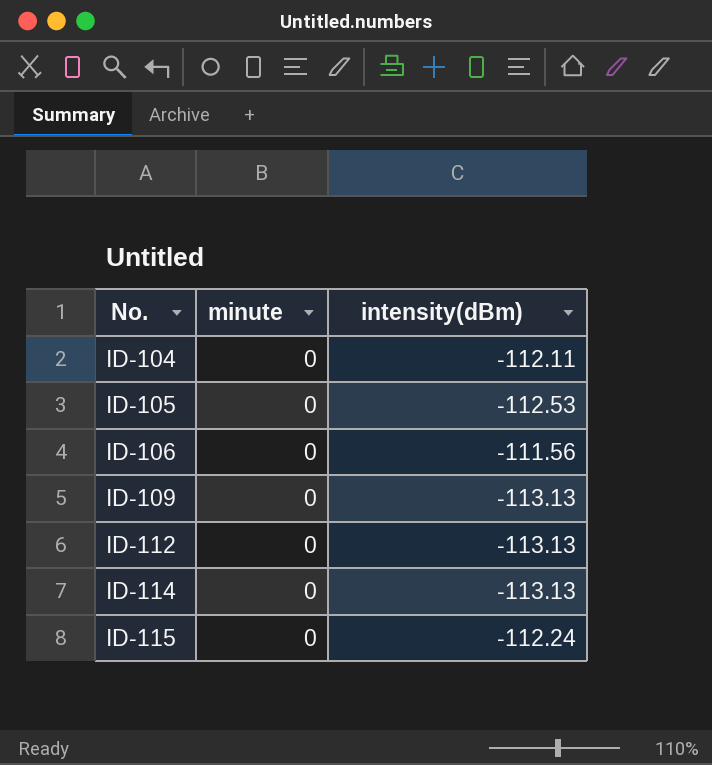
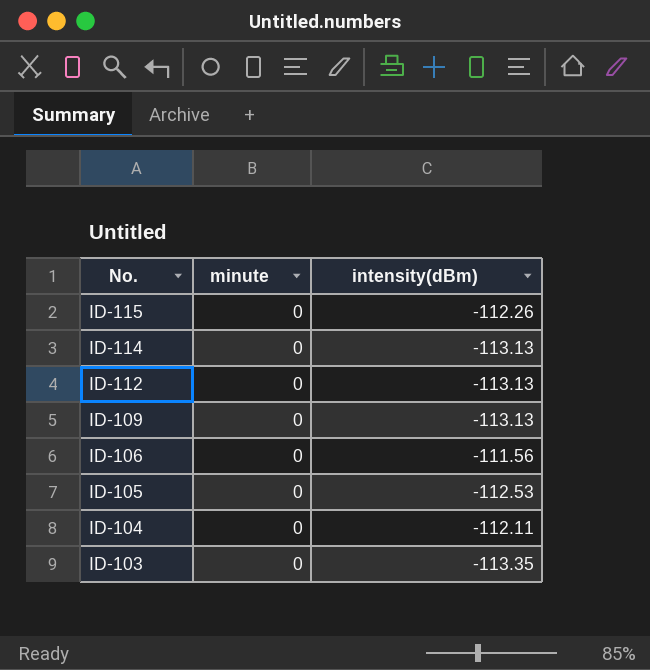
row order: No. ascending -> No. descending
ID-115 | intensity(dBm): -112.24 -> -112.26
row ID-103: none -> 0 | -113.35

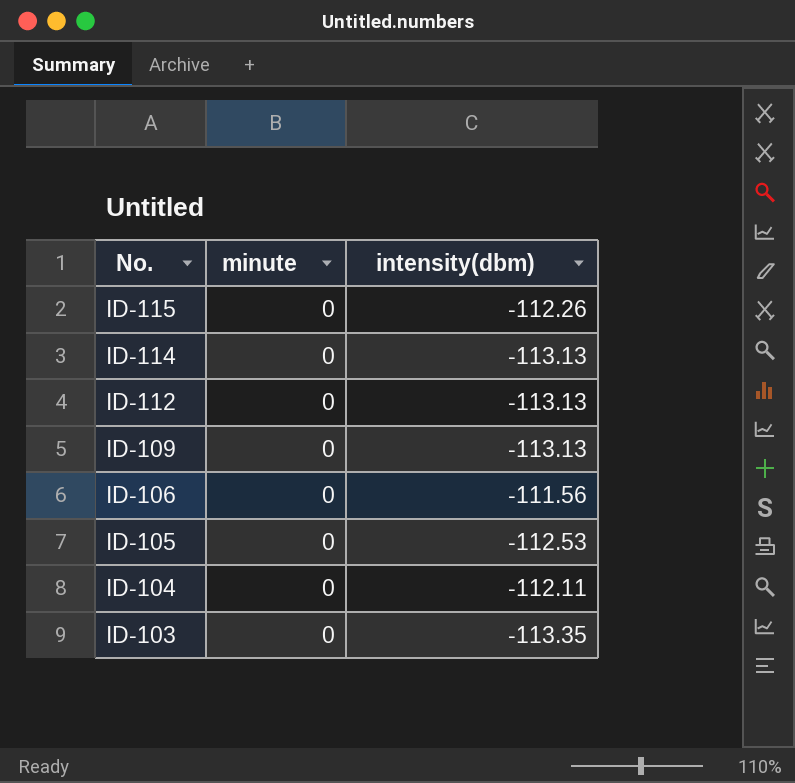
column name: intensity(dBm) -> intensity(dbm)

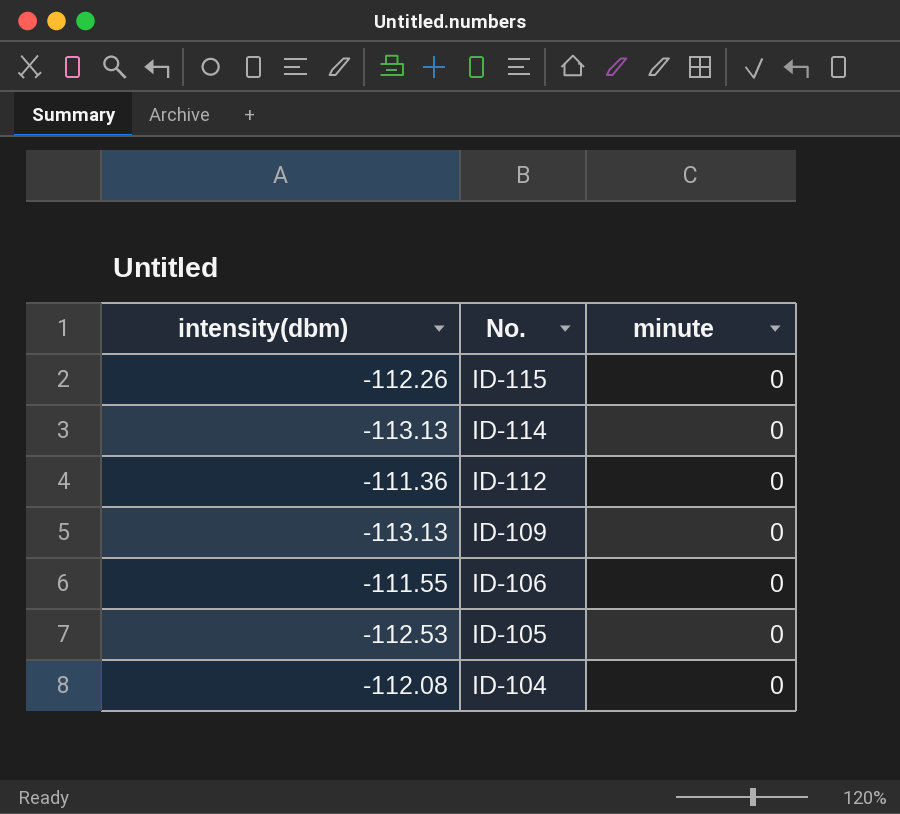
column intensity(dbm) | position: 3 -> 1
row ID-103: 0 | -113.35 -> none
ID-112 | intensity(dbm): -113.13 -> -111.36
ID-106 | intensity(dbm): -111.56 -> -111.55
ID-104 | intensity(dbm): -112.11 -> -112.08

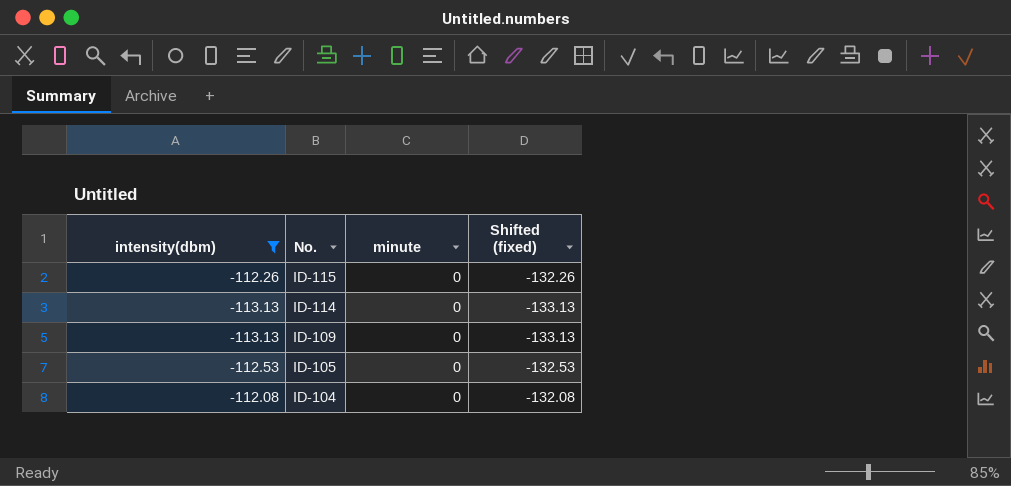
filter: none -> intensity(dbm) <= -112.08
column Shifted (fixed) | formula: none -> [intensity(dbm)] - 20

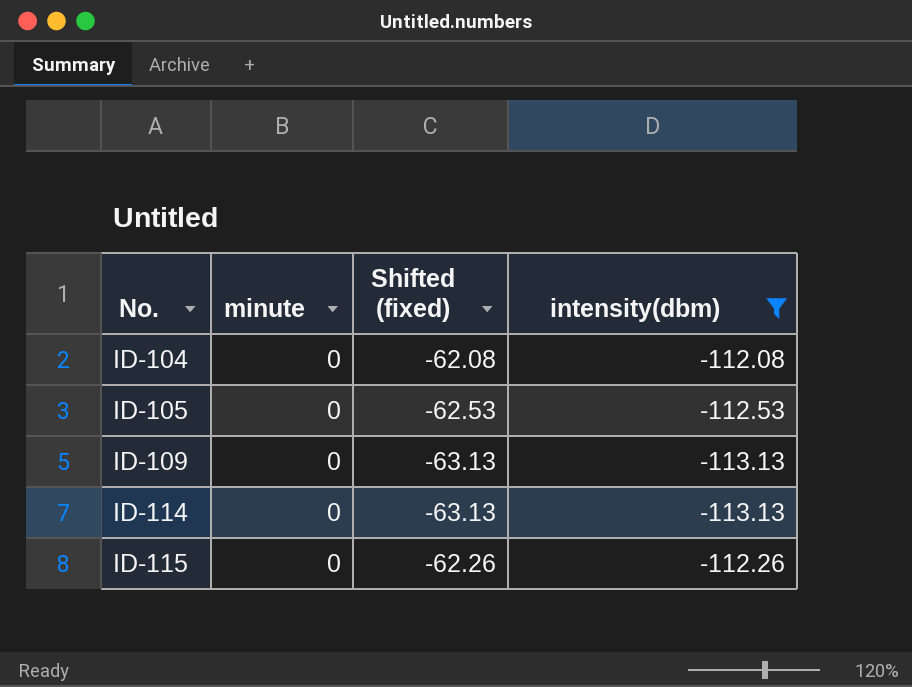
row order: No. descending -> No. ascending
column Shifted (fixed) | formula: [intensity(dbm)] - 20 -> [intensity(dbm)] + 50
column intensity(dbm) | position: 1 -> 4

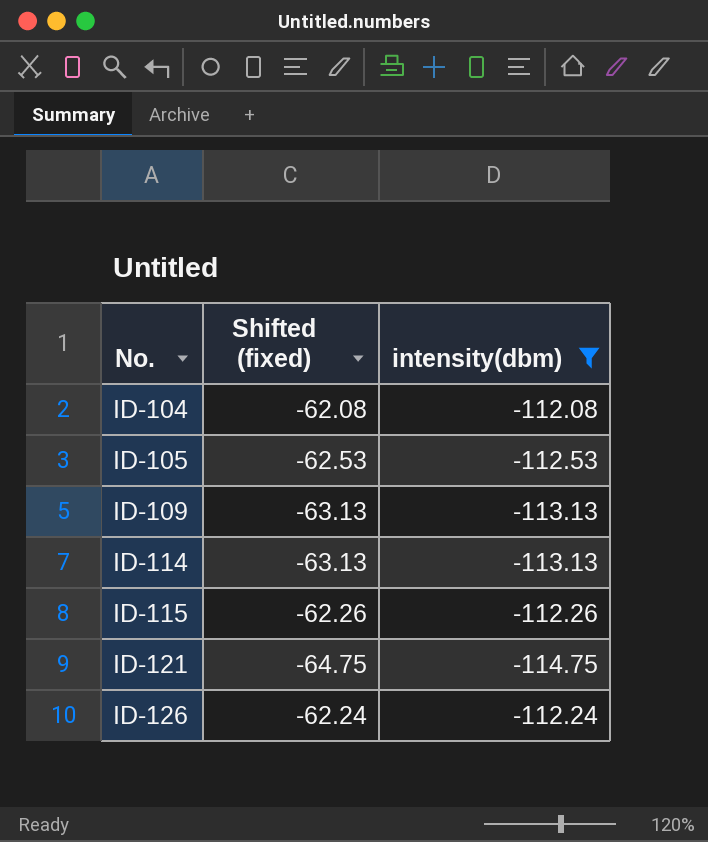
column minute | position: 2 -> none
row ID-121: none -> -64.75 | -114.75
row ID-126: none -> -62.24 | -112.24

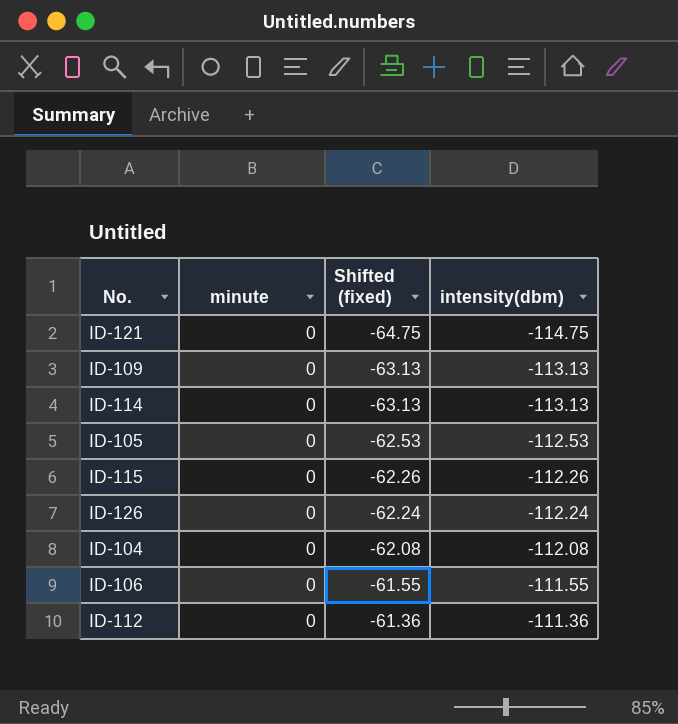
filter: intensity(dbm) <= -112.08 -> none
row order: No. ascending -> Shifted (fixed) ascending
column minute | position: none -> 2

